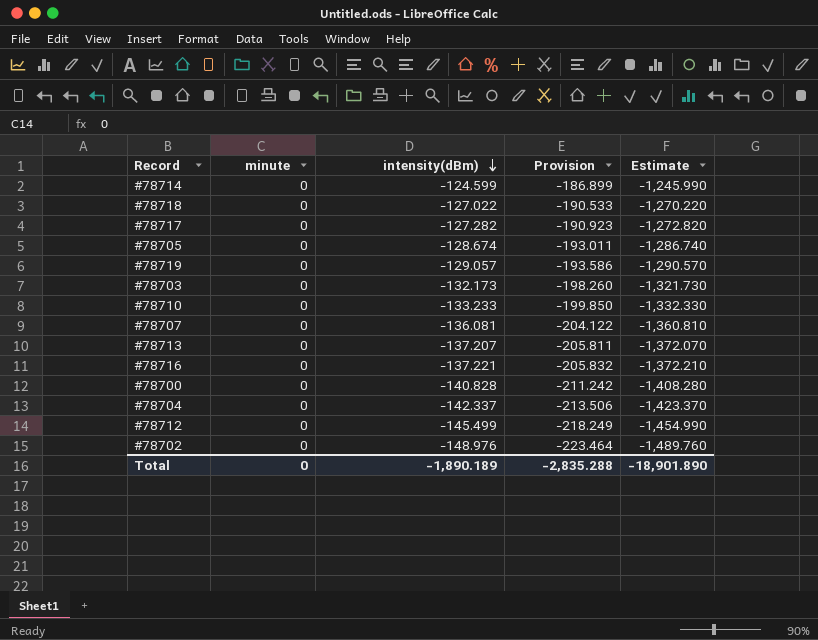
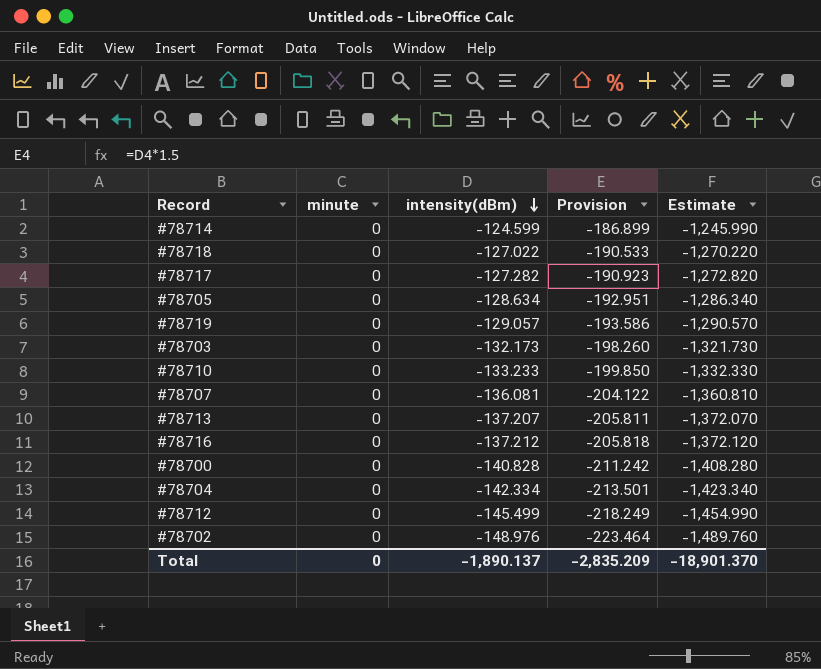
#78705 | intensity(dBm): -128.674 -> -128.634
#78705 | Provision: -193.011 -> -192.951
#78705 | Estimate: -1,286.740 -> -1,286.340
#78716 | intensity(dBm): -137.221 -> -137.212
#78716 | Provision: -205.832 -> -205.818
#78716 | Estimate: -1,372.210 -> -1,372.120
#78704 | intensity(dBm): -142.337 -> -142.334
#78704 | Provision: -213.506 -> -213.501
#78704 | Estimate: -1,423.370 -> -1,423.340
Total | intensity(dBm): -1,890.189 -> -1,890.137
Total | Provision: -2,835.288 -> -2,835.209
Total | Estimate: -18,901.890 -> -18,901.370

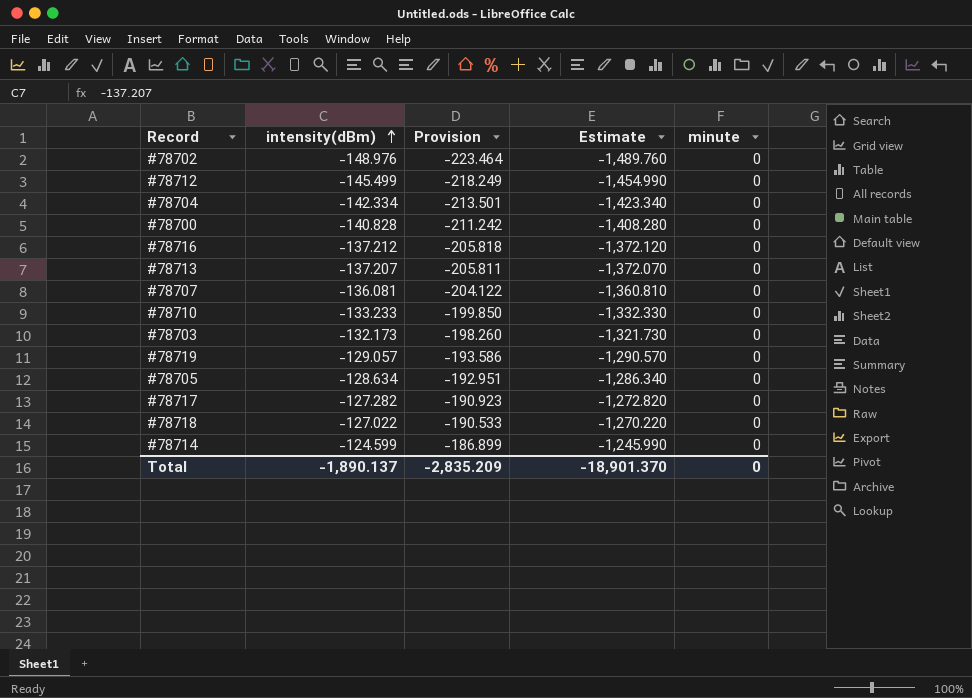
row order: intensity(dBm) descending -> intensity(dBm) ascending
column minute | position: 2 -> 5

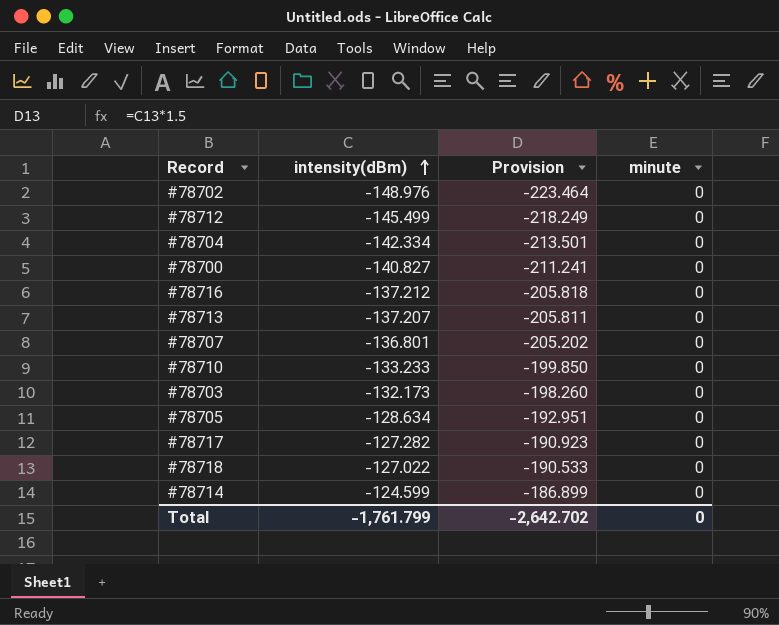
column Estimate | formula: [intensity(dBm)] * 10 -> none
row #78719: -129.057 | -193.586 | -1,290.570 | 0 -> none
#78700 | intensity(dBm): -140.828 -> -140.827
#78700 | Provision: -211.242 -> -211.241
#78707 | intensity(dBm): -136.081 -> -136.801
#78707 | Provision: -204.122 -> -205.202
Total | intensity(dBm): -1,890.137 -> -1,761.799
Total | Provision: -2,835.209 -> -2,642.702

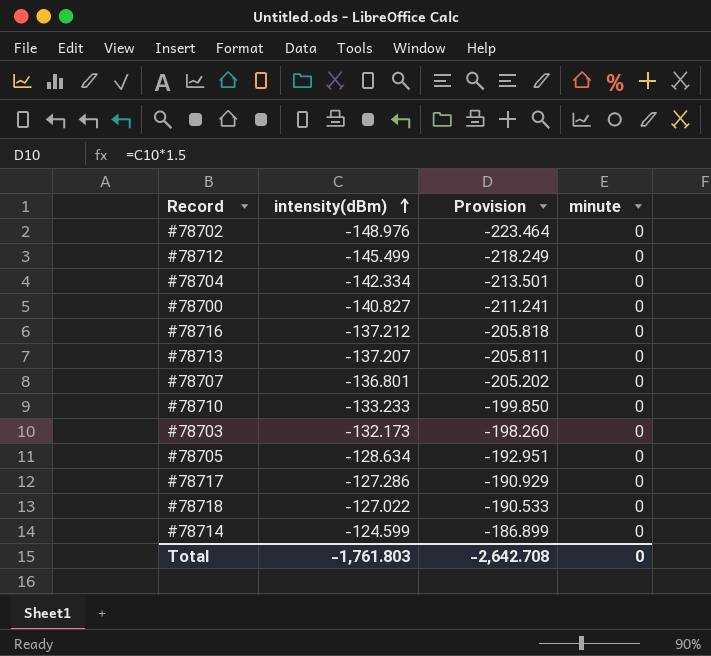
#78717 | intensity(dBm): -127.282 -> -127.286
#78717 | Provision: -190.923 -> -190.929
Total | intensity(dBm): -1,761.799 -> -1,761.803
Total | Provision: -2,642.702 -> -2,642.708

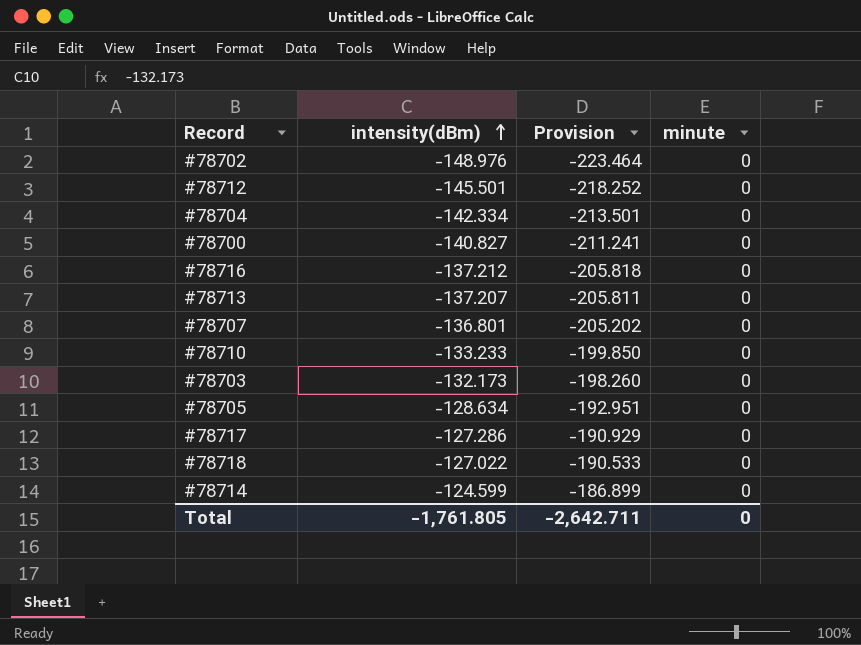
#78712 | intensity(dBm): -145.499 -> -145.501
#78712 | Provision: -218.249 -> -218.252
Total | intensity(dBm): -1,761.803 -> -1,761.805
Total | Provision: -2,642.708 -> -2,642.711

